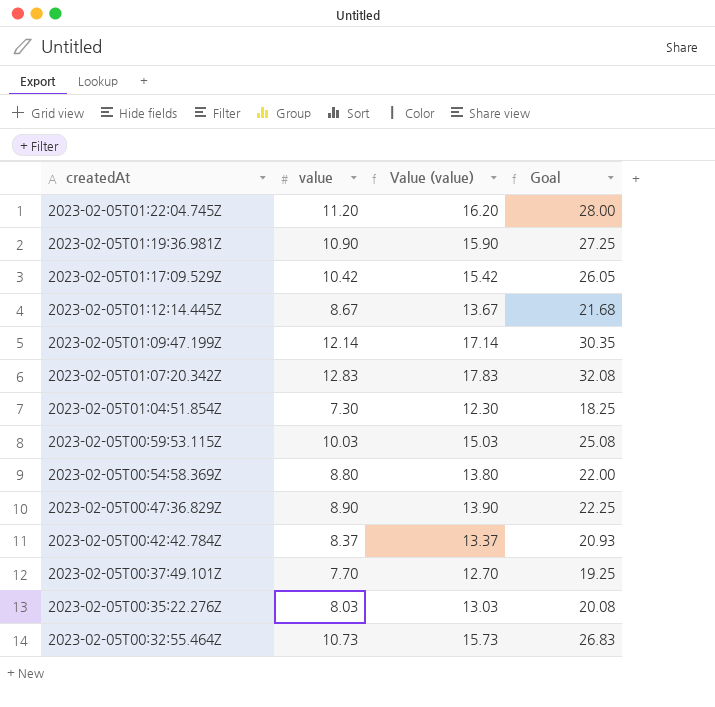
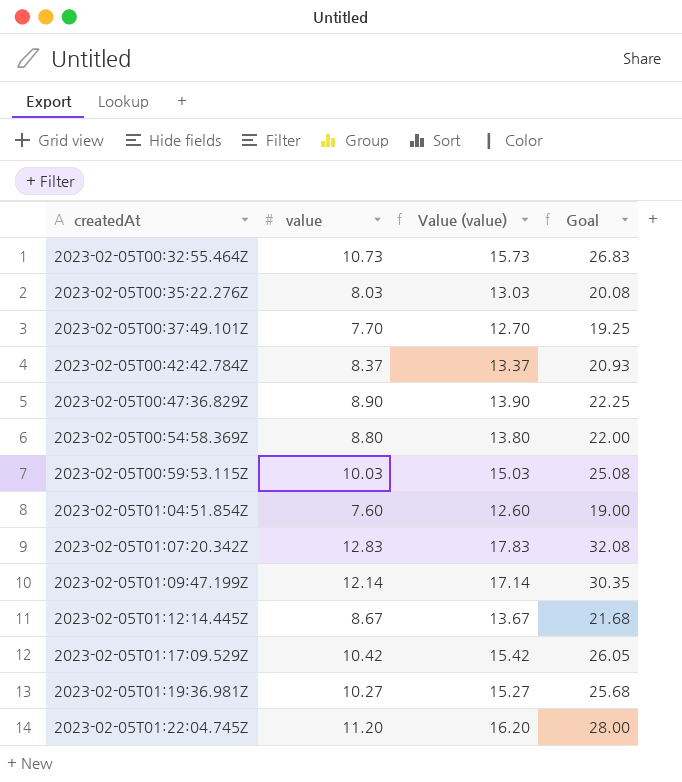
row order: createdAt descending -> createdAt ascending
2023-02-05T01:04:51.854Z | value: 7.30 -> 7.60
2023-02-05T01:04:51.854Z | Value (value): 12.30 -> 12.60
2023-02-05T01:04:51.854Z | Goal: 18.25 -> 19.00
2023-02-05T01:19:36.981Z | value: 10.90 -> 10.27
2023-02-05T01:19:36.981Z | Value (value): 15.90 -> 15.27
2023-02-05T01:19:36.981Z | Goal: 27.25 -> 25.68

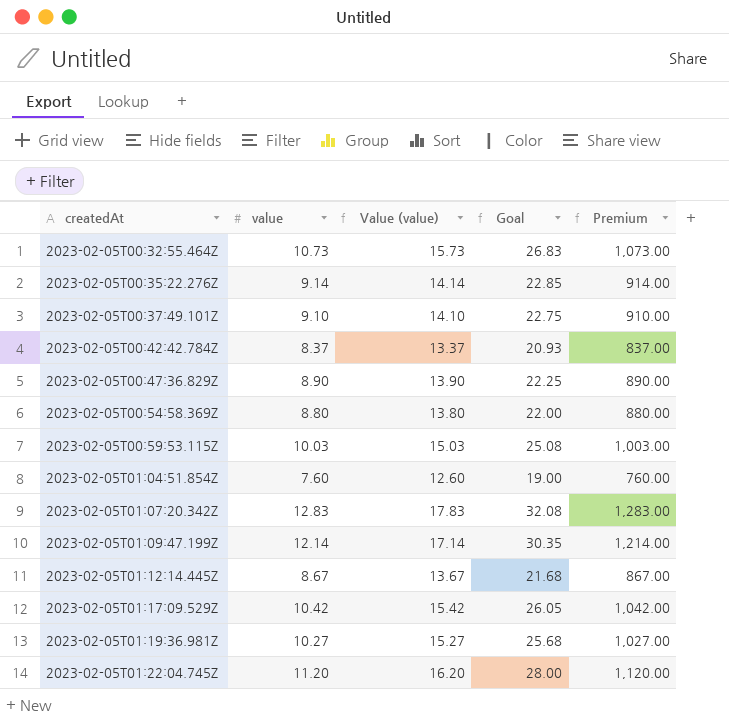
column Premium | formula: none -> [value] * 100
2023-02-05T00:35:22.276Z | value: 8.03 -> 9.14
2023-02-05T00:35:22.276Z | Value (value): 13.03 -> 14.14
2023-02-05T00:35:22.276Z | Goal: 20.08 -> 22.85
2023-02-05T00:37:49.101Z | value: 7.70 -> 9.10
2023-02-05T00:37:49.101Z | Value (value): 12.70 -> 14.10
2023-02-05T00:37:49.101Z | Goal: 19.25 -> 22.75

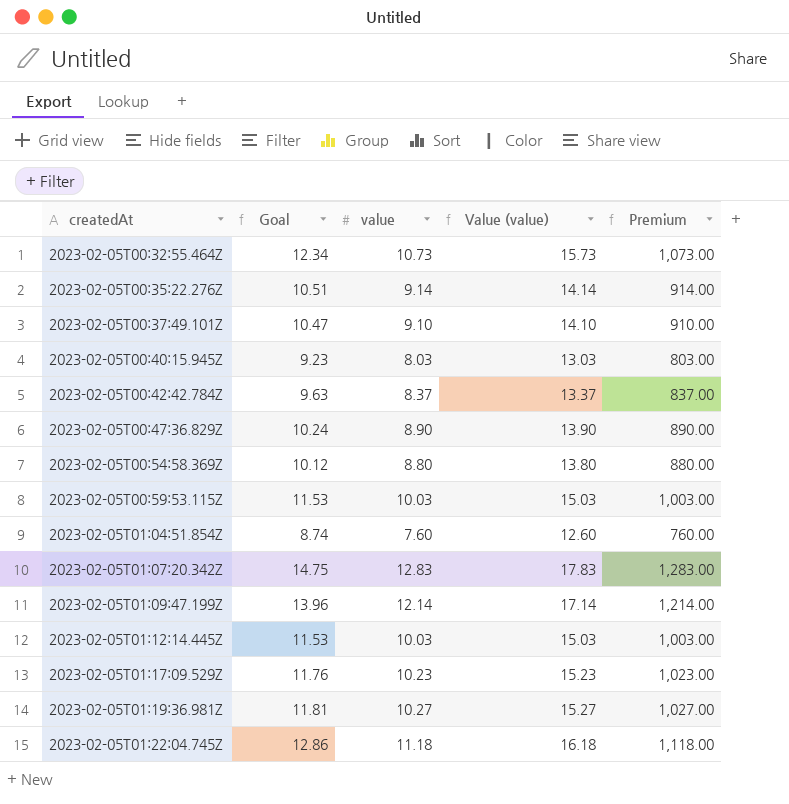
column Goal | formula: [value] * 2.5 -> [value] * 1.15
column Goal | position: 4 -> 2
row 2023-02-05T00:40:15.945Z: none -> 9.23 | 8.03 | 13.03 | 803.00
2023-02-05T01:12:14.445Z | value: 8.67 -> 10.03
2023-02-05T01:12:14.445Z | Value (value): 13.67 -> 15.03
2023-02-05T01:12:14.445Z | Premium: 867.00 -> 1,003.00
2023-02-05T01:17:09.529Z | value: 10.42 -> 10.23
2023-02-05T01:17:09.529Z | Value (value): 15.42 -> 15.23
2023-02-05T01:17:09.529Z | Premium: 1,042.00 -> 1,023.00
2023-02-05T01:22:04.745Z | value: 11.20 -> 11.18
2023-02-05T01:22:04.745Z | Value (value): 16.20 -> 16.18
2023-02-05T01:22:04.745Z | Premium: 1,120.00 -> 1,118.00

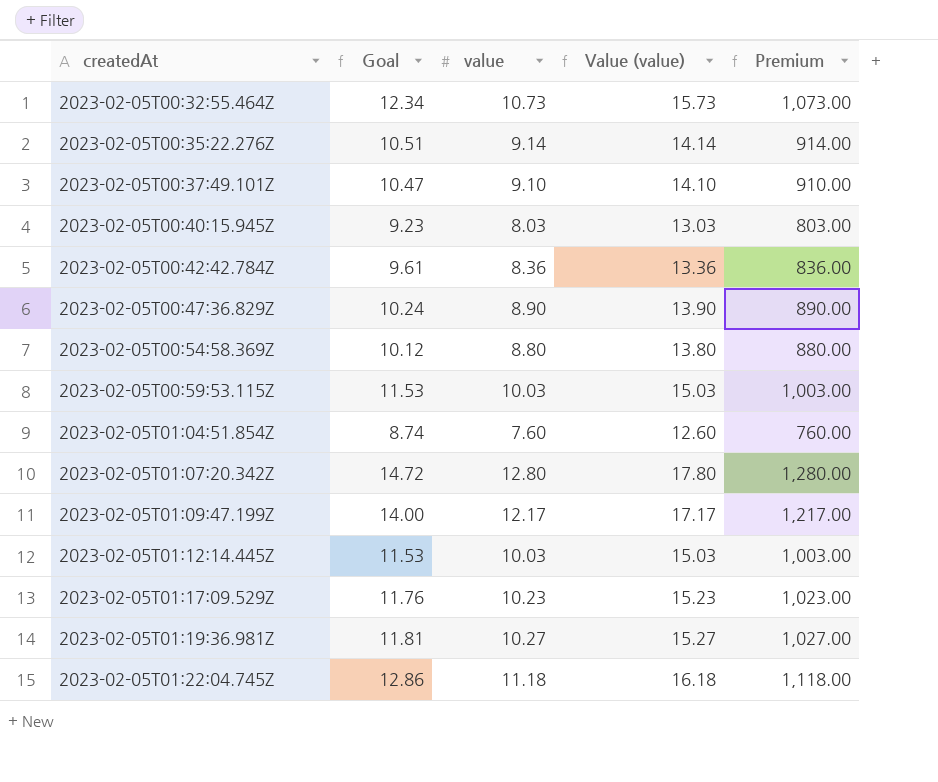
2023-02-05T00:42:42.784Z | Goal: 9.63 -> 9.61
2023-02-05T00:42:42.784Z | value: 8.37 -> 8.36
2023-02-05T00:42:42.784Z | Value (value): 13.37 -> 13.36
2023-02-05T00:42:42.784Z | Premium: 837.00 -> 836.00
2023-02-05T01:07:20.342Z | Goal: 14.75 -> 14.72
2023-02-05T01:07:20.342Z | value: 12.83 -> 12.80
2023-02-05T01:07:20.342Z | Value (value): 17.83 -> 17.80
2023-02-05T01:07:20.342Z | Premium: 1,283.00 -> 1,280.00
2023-02-05T01:09:47.199Z | Goal: 13.96 -> 14.00
2023-02-05T01:09:47.199Z | value: 12.14 -> 12.17
2023-02-05T01:09:47.199Z | Value (value): 17.14 -> 17.17
2023-02-05T01:09:47.199Z | Premium: 1,214.00 -> 1,217.00

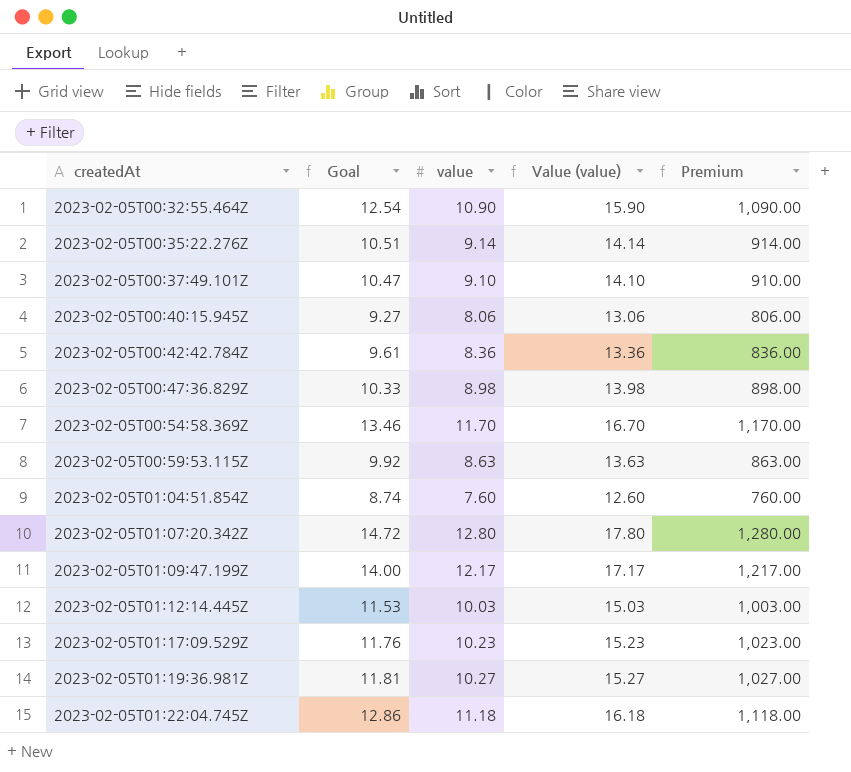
2023-02-05T00:32:55.464Z | Goal: 12.34 -> 12.54
2023-02-05T00:32:55.464Z | value: 10.73 -> 10.90
2023-02-05T00:32:55.464Z | Value (value): 15.73 -> 15.90
2023-02-05T00:32:55.464Z | Premium: 1,073.00 -> 1,090.00
2023-02-05T00:40:15.945Z | Goal: 9.23 -> 9.27
2023-02-05T00:40:15.945Z | value: 8.03 -> 8.06
2023-02-05T00:40:15.945Z | Value (value): 13.03 -> 13.06
2023-02-05T00:40:15.945Z | Premium: 803.00 -> 806.00
2023-02-05T00:47:36.829Z | Goal: 10.24 -> 10.33
2023-02-05T00:47:36.829Z | value: 8.90 -> 8.98
2023-02-05T00:47:36.829Z | Value (value): 13.90 -> 13.98
2023-02-05T00:47:36.829Z | Premium: 890.00 -> 898.00
2023-02-05T00:54:58.369Z | Goal: 10.12 -> 13.46
2023-02-05T00:54:58.369Z | value: 8.80 -> 11.70
2023-02-05T00:54:58.369Z | Value (value): 13.80 -> 16.70
2023-02-05T00:54:58.369Z | Premium: 880.00 -> 1,170.00
2023-02-05T00:59:53.115Z | Goal: 11.53 -> 9.92
2023-02-05T00:59:53.115Z | value: 10.03 -> 8.63
2023-02-05T00:59:53.115Z | Value (value): 15.03 -> 13.63
2023-02-05T00:59:53.115Z | Premium: 1,003.00 -> 863.00

